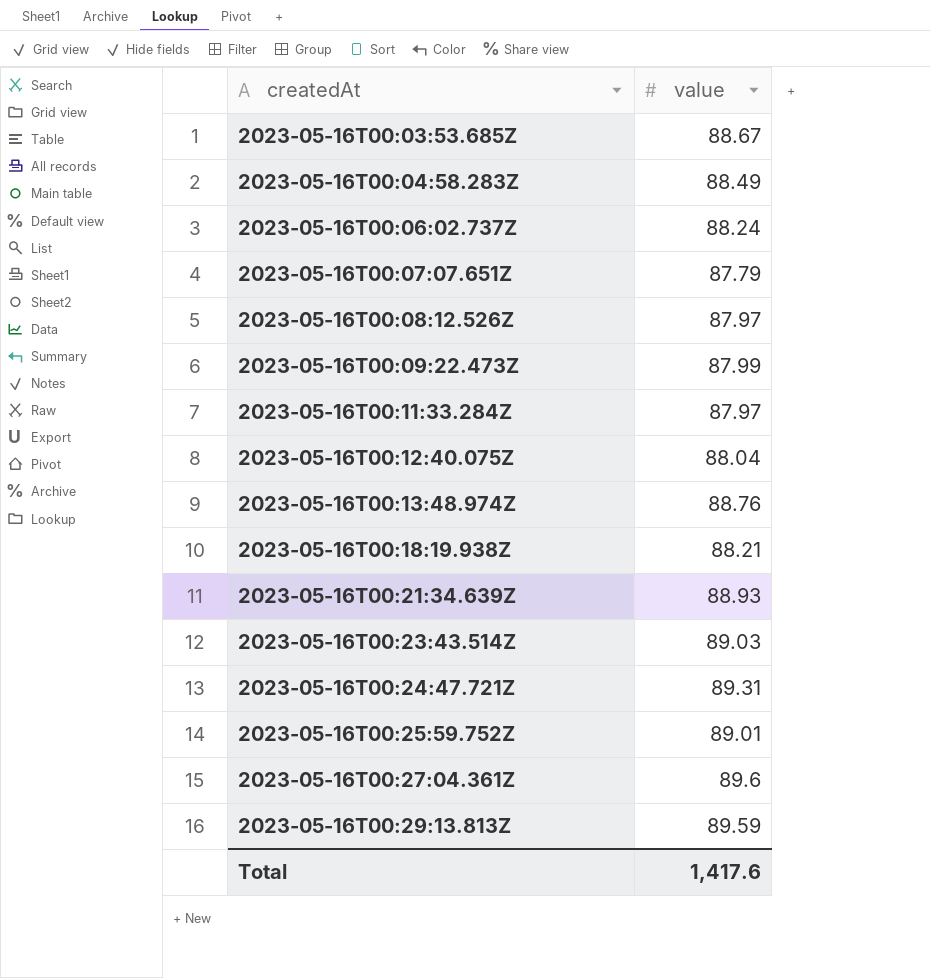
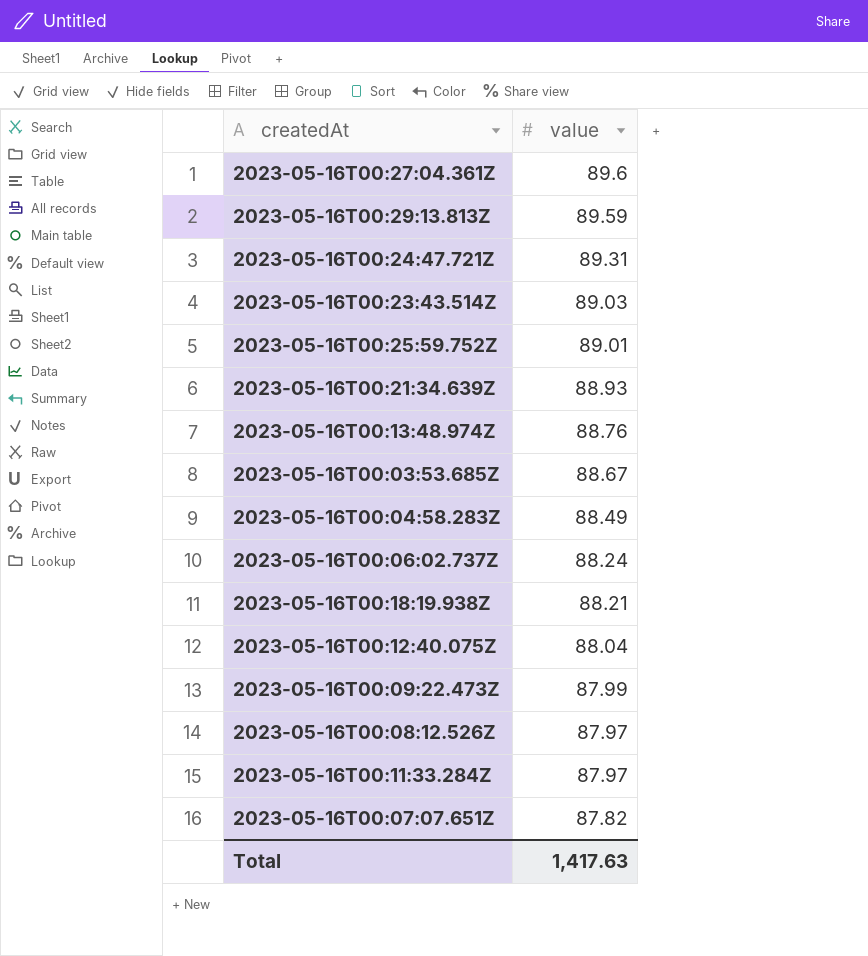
row order: createdAt ascending -> value descending
2023-05-16T00:07:07.651Z | value: 87.79 -> 87.82
Total | value: 1,417.6 -> 1,417.63

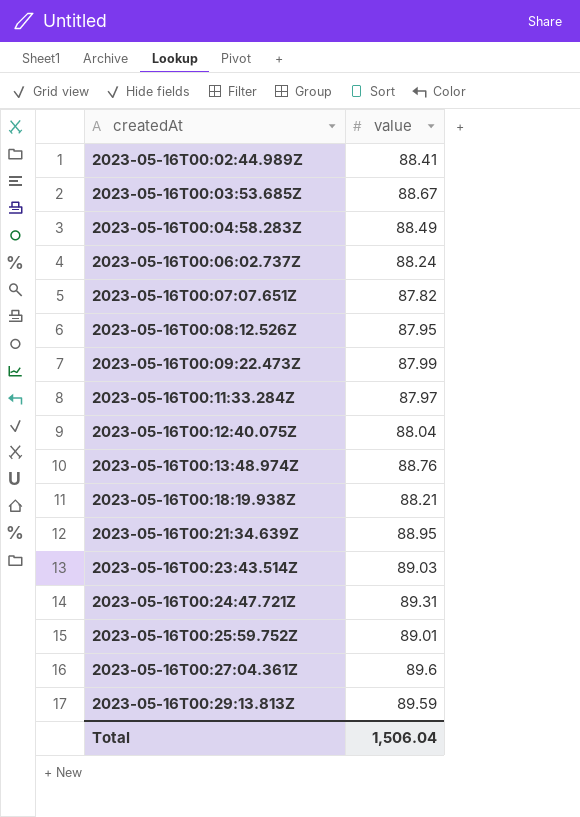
row order: value descending -> createdAt ascending
row 2023-05-16T00:02:44.989Z: none -> 88.41
2023-05-16T00:08:12.526Z | value: 87.97 -> 87.95
2023-05-16T00:21:34.639Z | value: 88.93 -> 88.95
Total | value: 1,417.63 -> 1,506.04

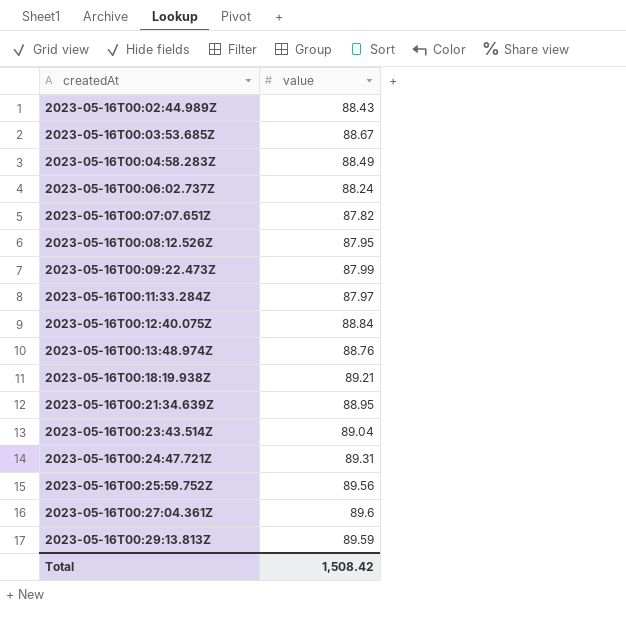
2023-05-16T00:02:44.989Z | value: 88.41 -> 88.43
2023-05-16T00:12:40.075Z | value: 88.04 -> 88.84
2023-05-16T00:18:19.938Z | value: 88.21 -> 89.21
2023-05-16T00:23:43.514Z | value: 89.03 -> 89.04
2023-05-16T00:25:59.752Z | value: 89.01 -> 89.56
Total | value: 1,506.04 -> 1,508.42

